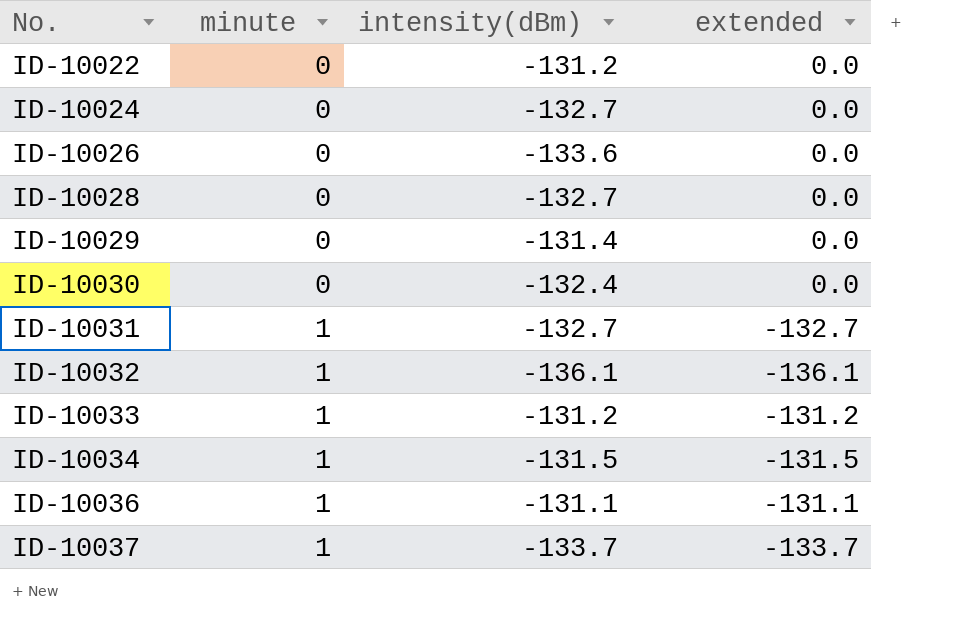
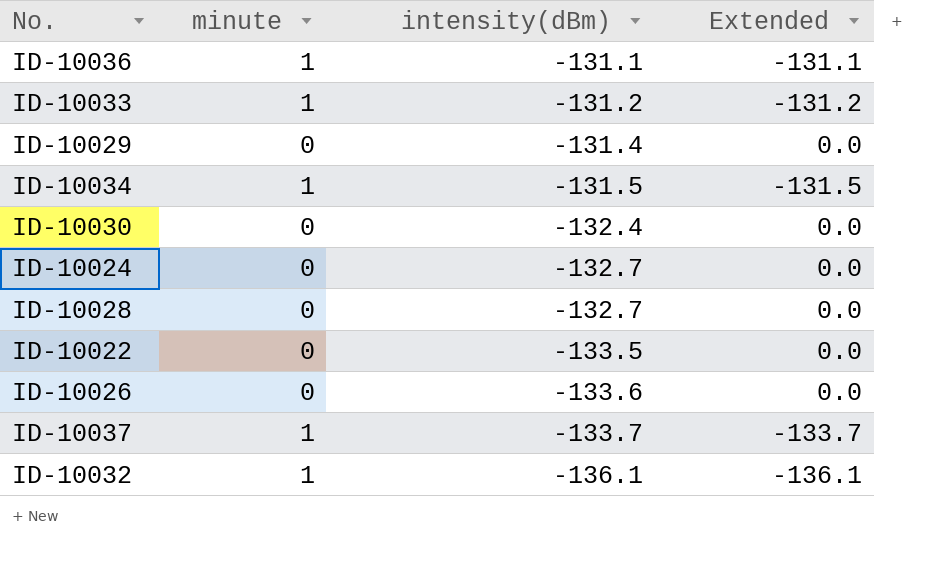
row order: No. ascending -> intensity(dBm) descending
column name: extended -> Extended
row ID-10031: 1 | -132.7 | -132.7 -> none
ID-10022 | intensity(dBm): -131.2 -> -133.5

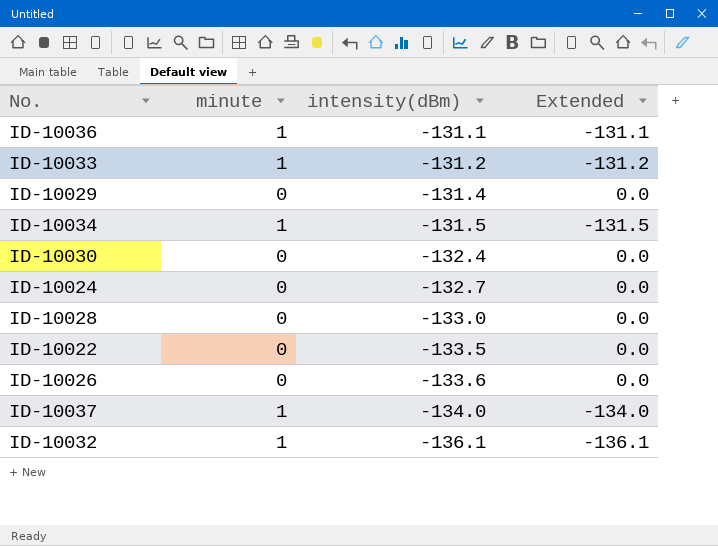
ID-10028 | intensity(dBm): -132.7 -> -133.0
ID-10037 | intensity(dBm): -133.7 -> -134.0
ID-10037 | Extended: -133.7 -> -134.0

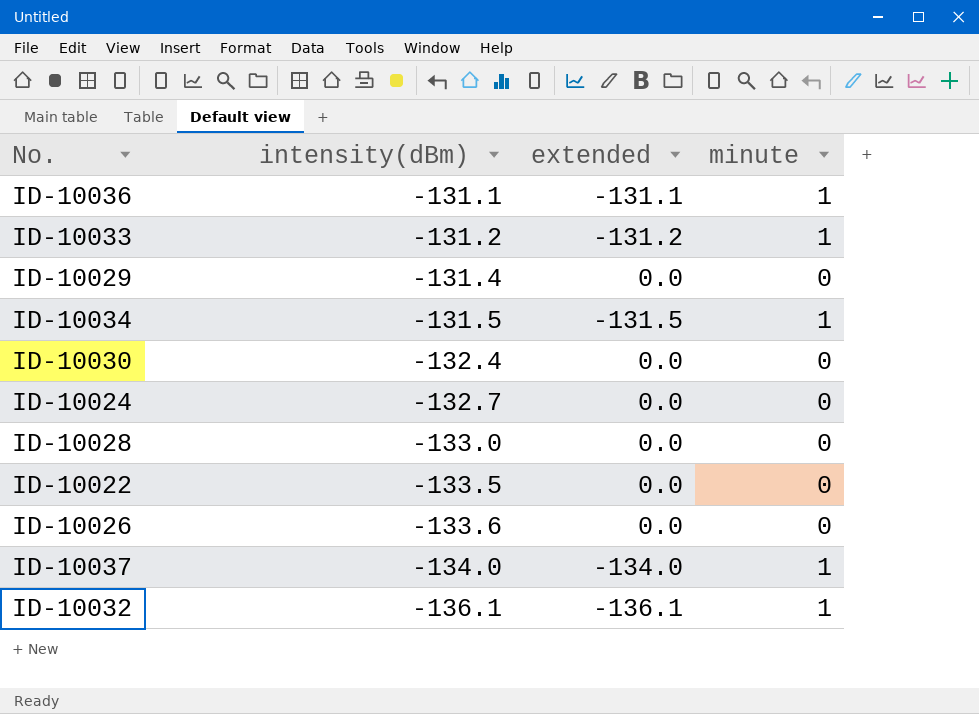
column name: Extended -> extended
column minute | position: 2 -> 4

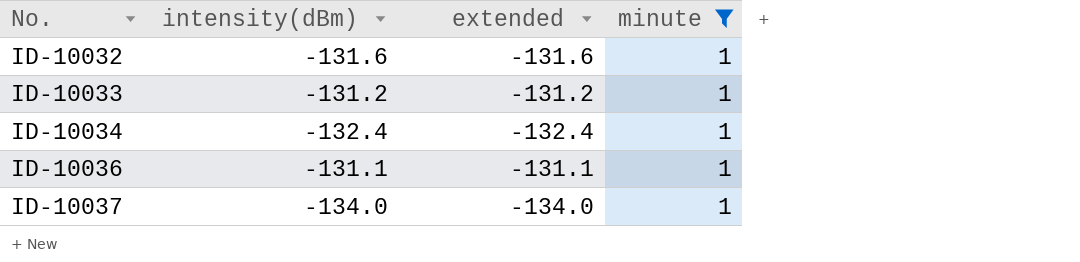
filter: none -> minute = 1
row order: intensity(dBm) descending -> No. ascending
ID-10032 | intensity(dBm): -136.1 -> -131.6
ID-10032 | extended: -136.1 -> -131.6
ID-10034 | intensity(dBm): -131.5 -> -132.4
ID-10034 | extended: -131.5 -> -132.4

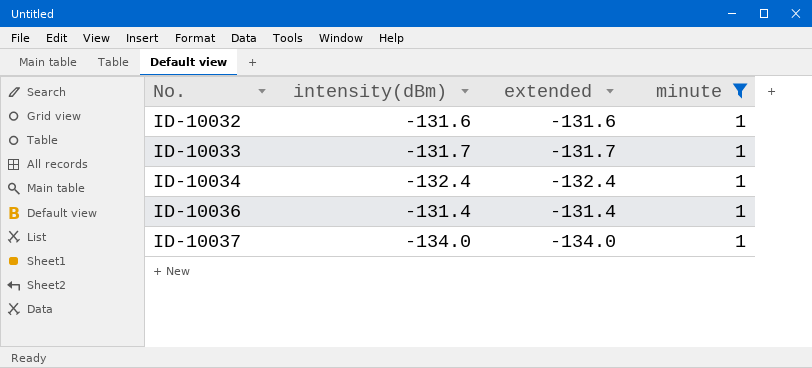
ID-10033 | intensity(dBm): -131.2 -> -131.7
ID-10033 | extended: -131.2 -> -131.7
ID-10036 | intensity(dBm): -131.1 -> -131.4
ID-10036 | extended: -131.1 -> -131.4

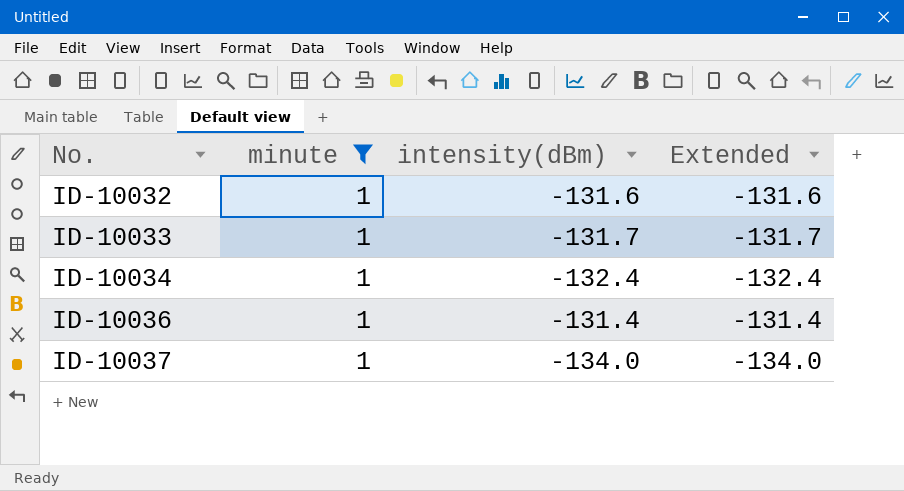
column minute | position: 4 -> 2
column name: extended -> Extended

